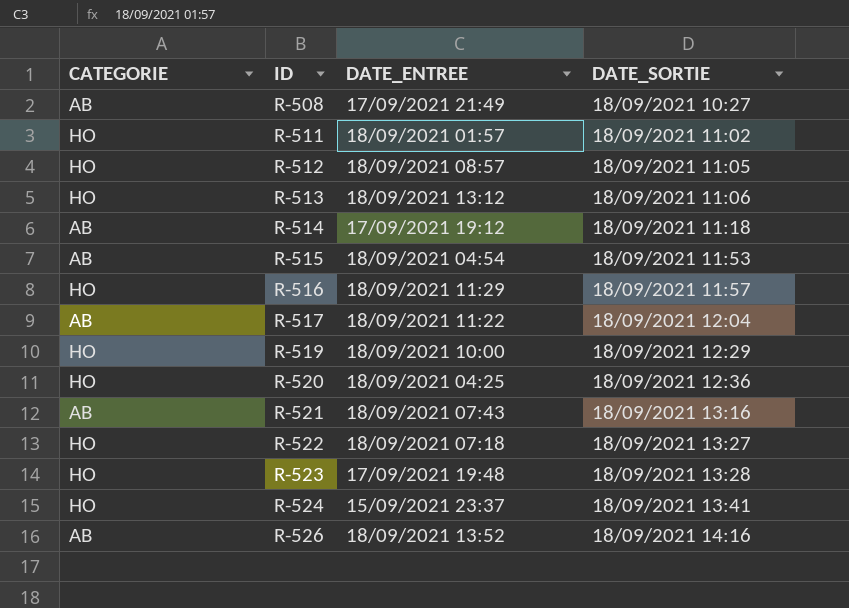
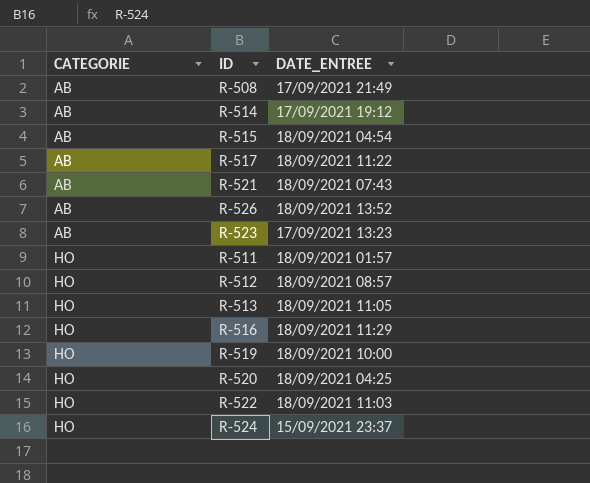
row order: ID ascending -> CATEGORIE ascending
column DATE_SORTIE | position: 4 -> none
R-523 | CATEGORIE: HO -> AB
R-523 | DATE_ENTREE: 17/09/2021 19:48 -> 17/09/2021 13:23
R-513 | DATE_ENTREE: 18/09/2021 13:12 -> 18/09/2021 11:05
R-522 | DATE_ENTREE: 18/09/2021 07:18 -> 18/09/2021 11:03

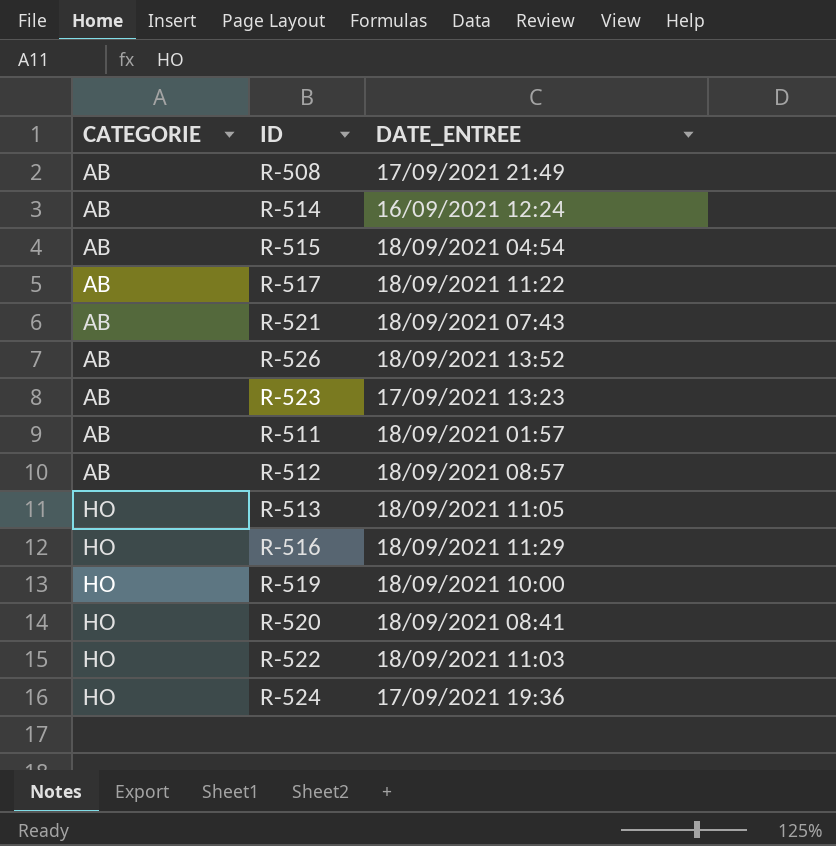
R-514 | DATE_ENTREE: 17/09/2021 19:12 -> 16/09/2021 12:24
R-511 | CATEGORIE: HO -> AB
R-512 | CATEGORIE: HO -> AB
R-520 | DATE_ENTREE: 18/09/2021 04:25 -> 18/09/2021 08:41
R-524 | DATE_ENTREE: 15/09/2021 23:37 -> 17/09/2021 19:36

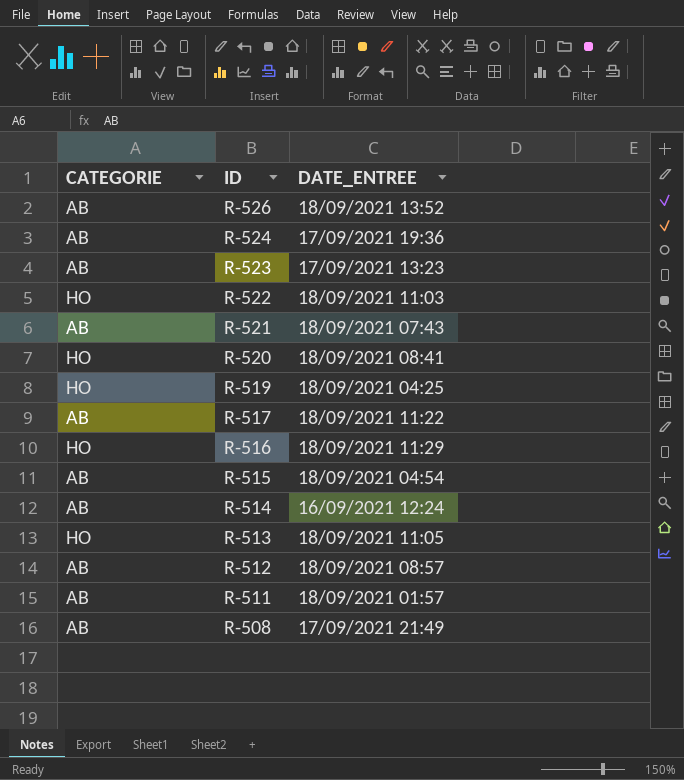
row order: CATEGORIE ascending -> ID descending
R-524 | CATEGORIE: HO -> AB
R-519 | DATE_ENTREE: 18/09/2021 10:00 -> 18/09/2021 04:25

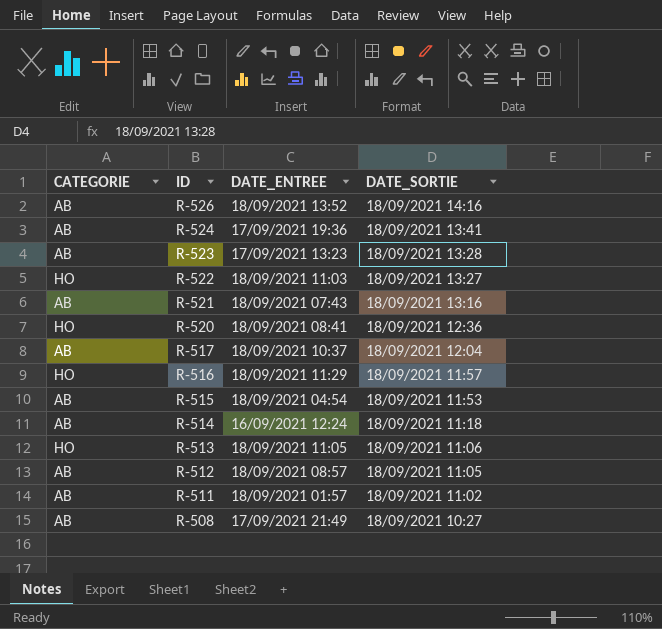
column DATE_SORTIE | position: none -> 4
row R-519: HO | 18/09/2021 04:25 -> none
R-517 | DATE_ENTREE: 18/09/2021 11:22 -> 18/09/2021 10:37

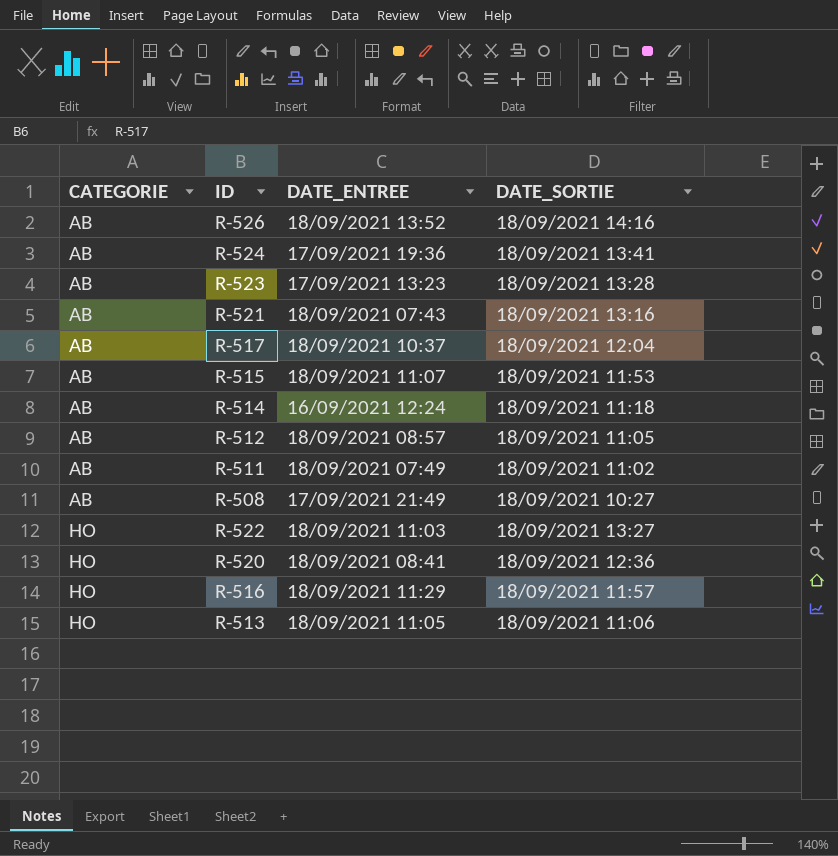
row order: ID descending -> CATEGORIE ascending
R-515 | DATE_ENTREE: 18/09/2021 04:54 -> 18/09/2021 11:07
R-511 | DATE_ENTREE: 18/09/2021 01:57 -> 18/09/2021 07:49

